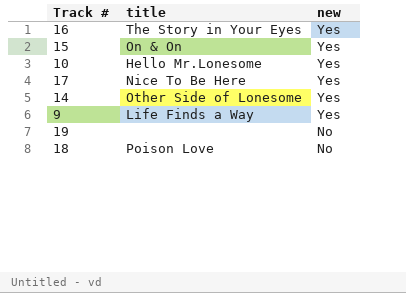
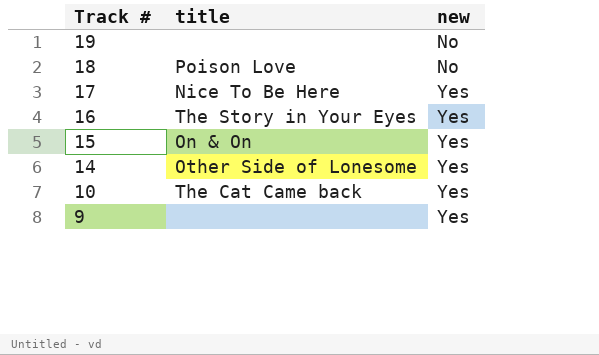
row order: new descending -> Track # descending
10 | title: Hello Mr.Lonesome -> The Cat Came back
9 | title: Life Finds a Way -> none

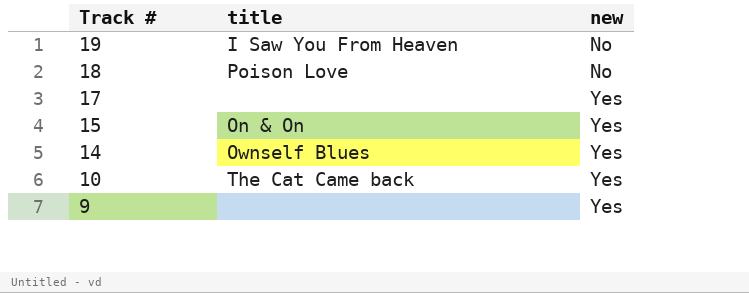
row 16: The Story in Your Eyes | Yes -> none
19 | title: none -> I Saw You From Heaven
17 | title: Nice To Be Here -> none
14 | title: Other Side of Lonesome -> Ownself Blues

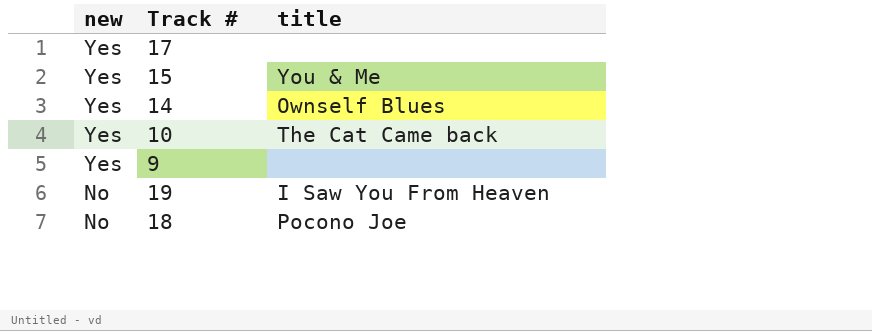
row order: Track # descending -> new descending
column new | position: 3 -> 1
15 | title: On & On -> You & Me
18 | title: Poison Love -> Pocono Joe

